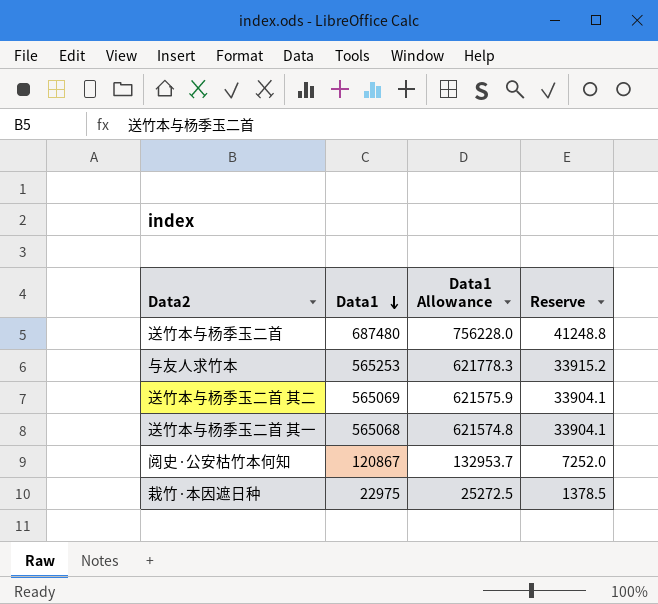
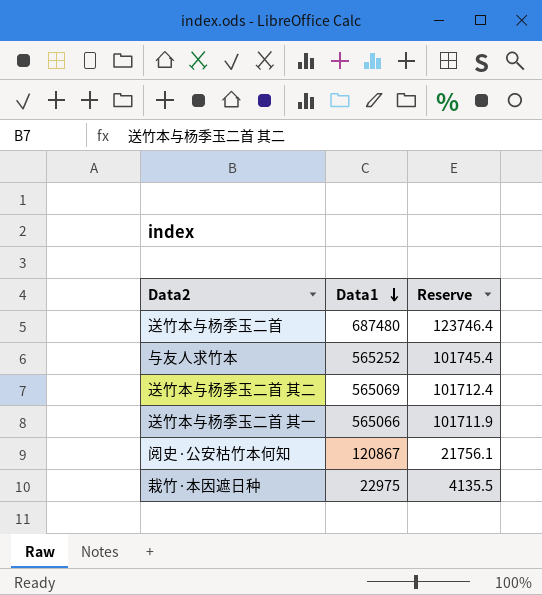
column Data1 Allowance | formula: [Data1] * 1.1 -> none
column Reserve | formula: [Data1] * 0.06 -> [Data1] * 0.18
与友人求竹本 | Data1: 565253 -> 565252
送竹本与杨季玉二首 其一 | Data1: 565068 -> 565066

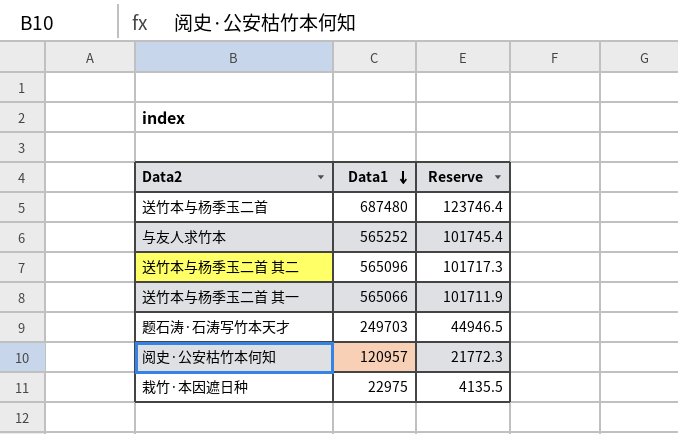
送竹本与杨季玉二首 其二 | Data1: 565069 -> 565096
送竹本与杨季玉二首 其二 | Reserve: 101712.4 -> 101717.3
row 题石涛·石涛写竹本天才: none -> 249703 | 44946.5
阅史·公安枯竹本何知 | Data1: 120867 -> 120957
阅史·公安枯竹本何知 | Reserve: 21756.1 -> 21772.3

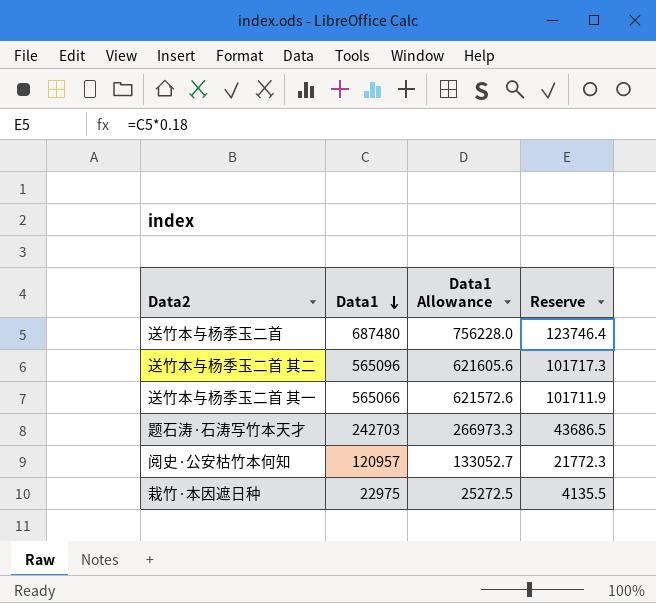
column Data1 Allowance | formula: none -> [Data1] * 1.1
row 与友人求竹本: 565252 | 101745.4 -> none
题石涛·石涛写竹本天才 | Data1: 249703 -> 242703
题石涛·石涛写竹本天才 | Reserve: 44946.5 -> 43686.5

